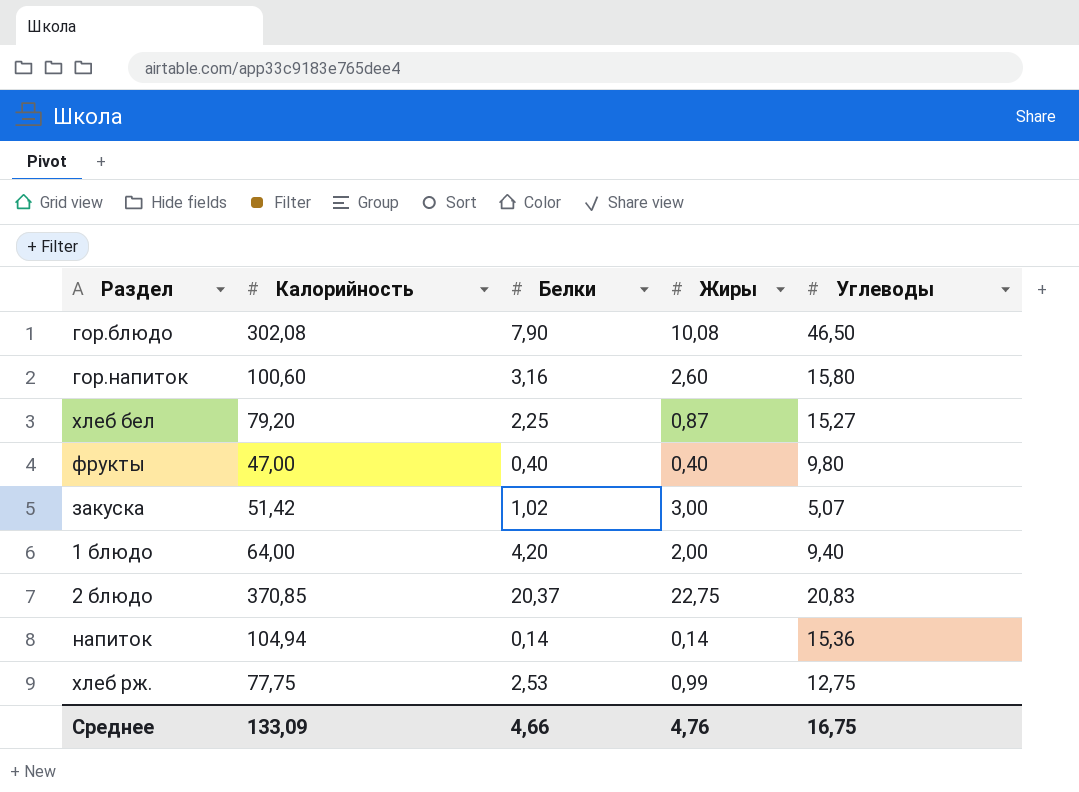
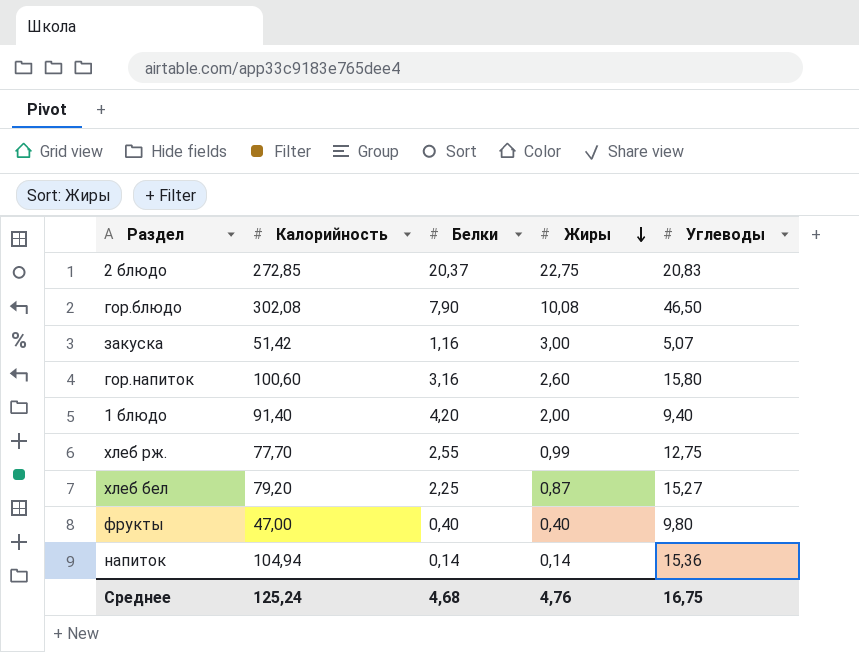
row order: none -> Жиры descending
2 блюдо | Калорийность: 370,85 -> 272,85
закуска | Белки: 1,02 -> 1,16
1 блюдо | Калорийность: 64,00 -> 91,40
хлеб рж. | Калорийность: 77,75 -> 77,70
хлеб рж. | Белки: 2,53 -> 2,55
Среднее | Калорийность: 133,09 -> 125,24
Среднее | Белки: 4,66 -> 4,68

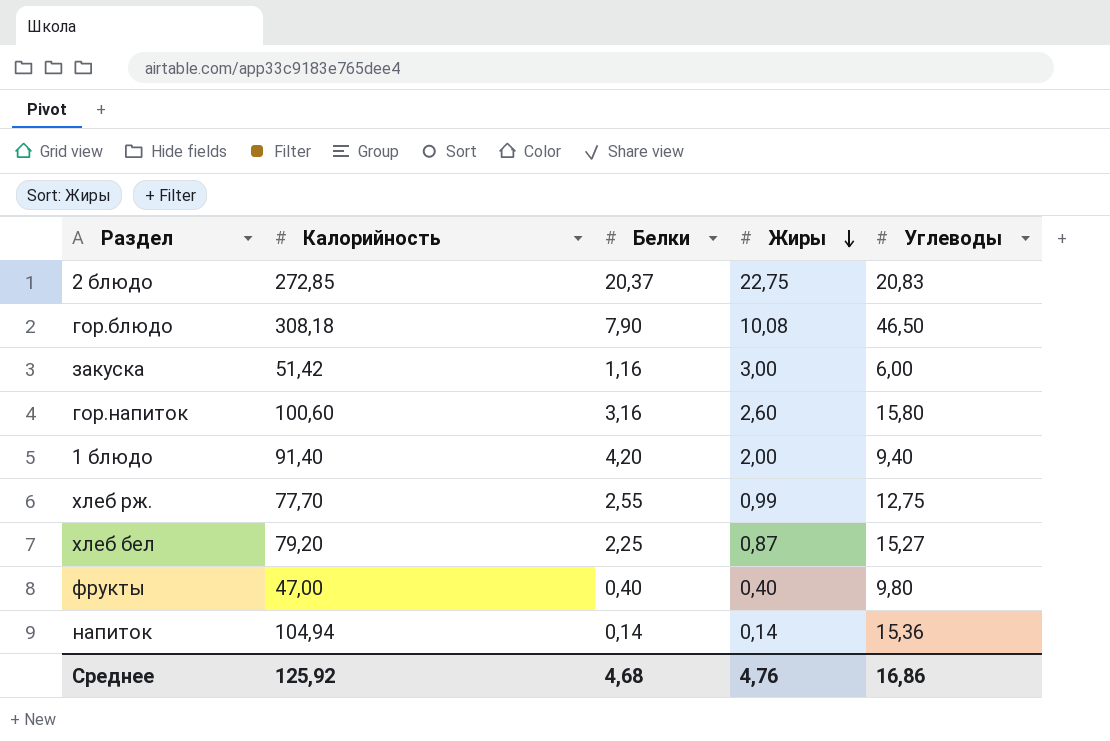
гор.блюдо | Калорийность: 302,08 -> 308,18
закуска | Углеводы: 5,07 -> 6,00
Среднее | Калорийность: 125,24 -> 125,92
Среднее | Углеводы: 16,75 -> 16,86

